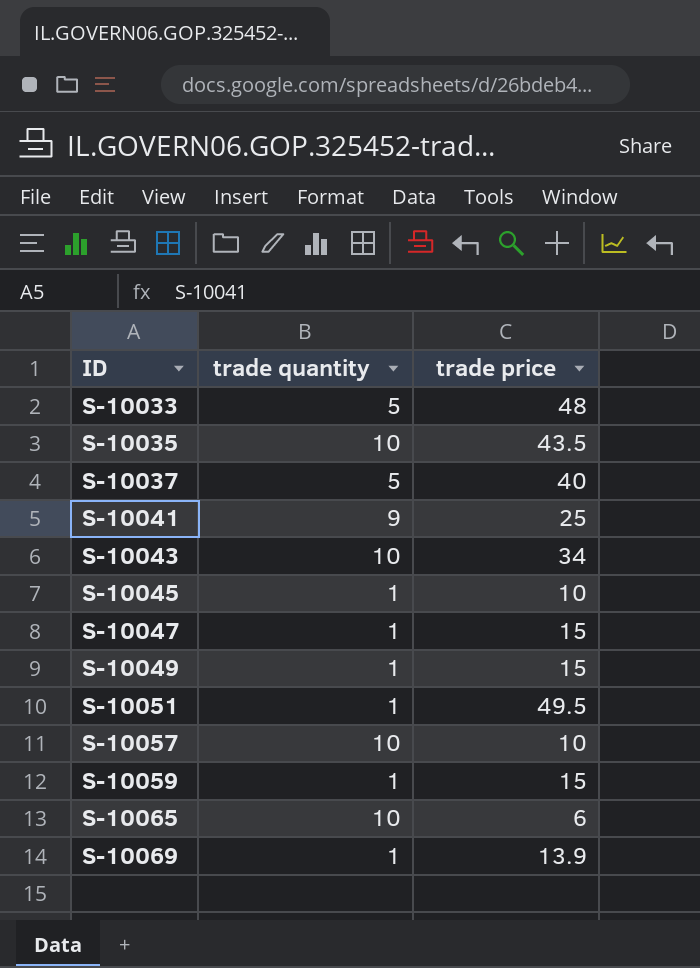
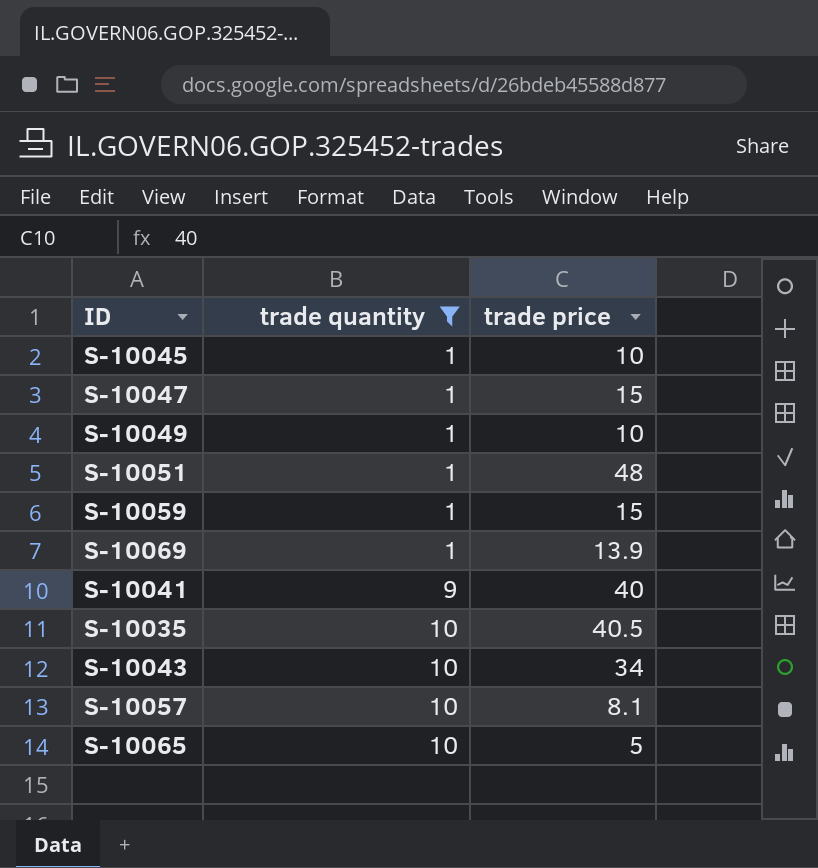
filter: none -> trade quantity != 5
row order: ID ascending -> trade quantity ascending
S-10049 | trade price: 15 -> 10
S-10051 | trade price: 49.5 -> 48
S-10041 | trade price: 25 -> 40
S-10035 | trade price: 43.5 -> 40.5
S-10057 | trade price: 10 -> 8.1
S-10065 | trade price: 6 -> 5

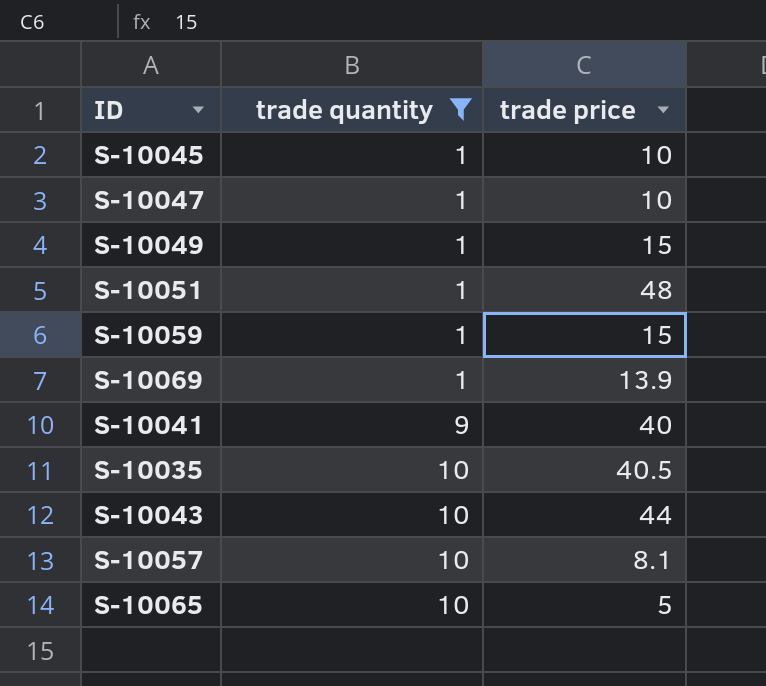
S-10047 | trade price: 15 -> 10
S-10049 | trade price: 10 -> 15
S-10043 | trade price: 34 -> 44

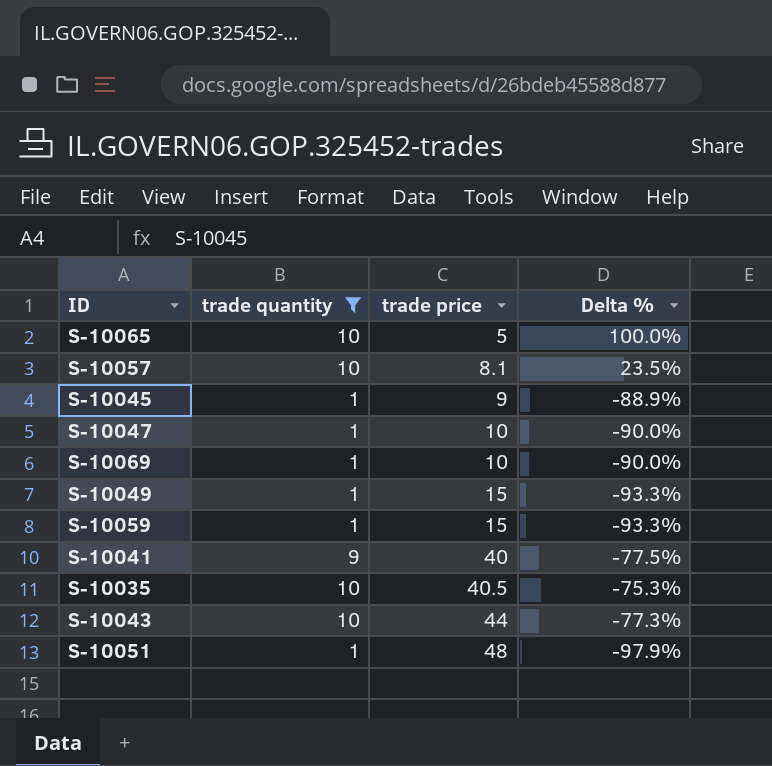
row order: trade quantity ascending -> trade price ascending
column Delta % | formula: none -> ([trade quantity] - [trade price]) / [trade price]
S-10045 | trade price: 10 -> 9
S-10069 | trade price: 13.9 -> 10

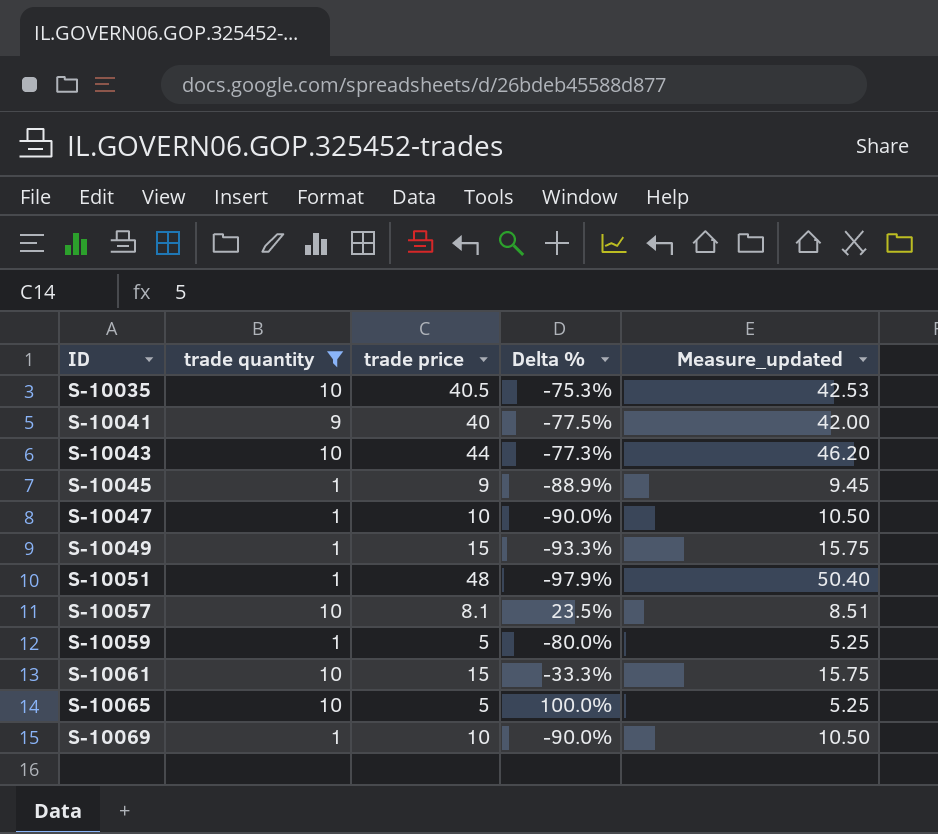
row order: trade price ascending -> ID ascending
column Measure_updated | formula: none -> [trade price] * 1.05
S-10059 | trade price: 15 -> 5
S-10059 | Delta %: -93.3% -> -80.0%
row S-10061: none -> 10 | 15 | -33.3% | 15.75

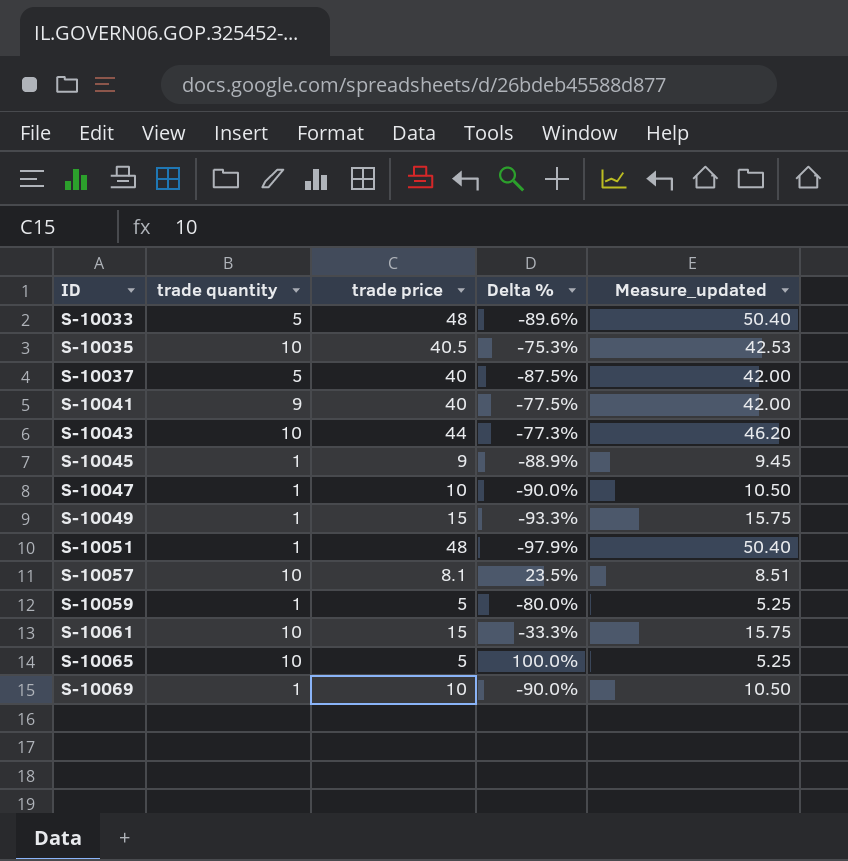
filter: trade quantity != 5 -> none

